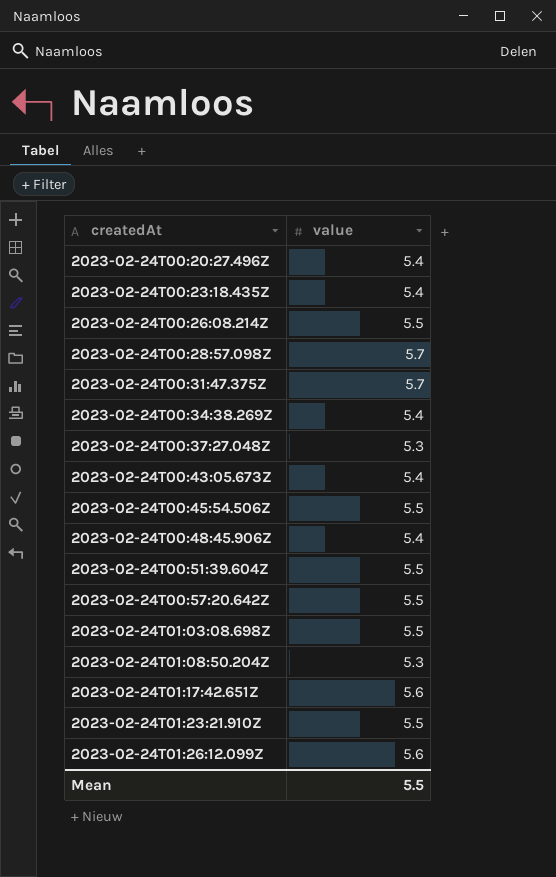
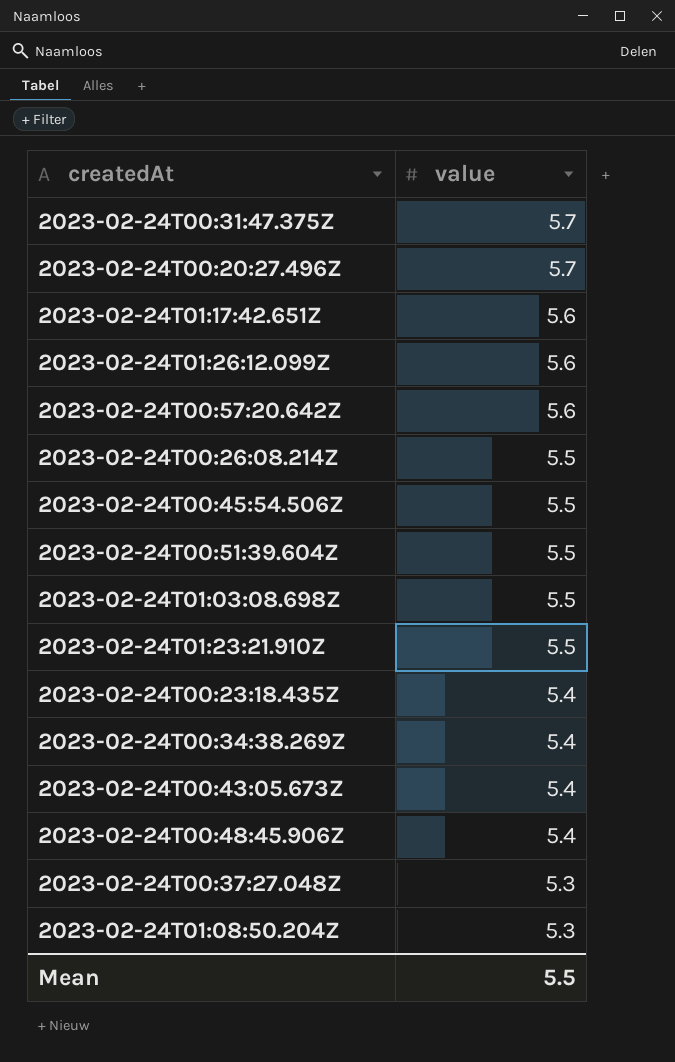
row order: createdAt ascending -> value descending
row 2023-02-24T00:28:57.098Z: 5.7 -> none
2023-02-24T00:20:27.496Z | value: 5.4 -> 5.7
2023-02-24T00:57:20.642Z | value: 5.5 -> 5.6

